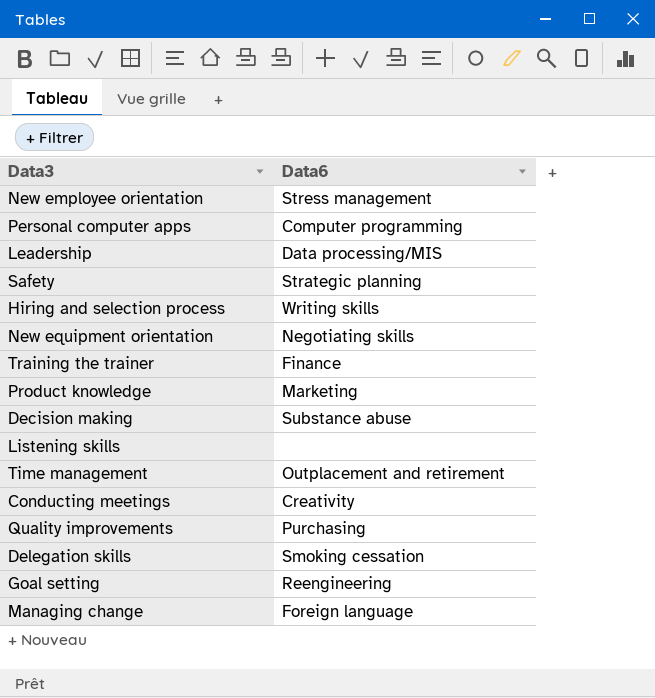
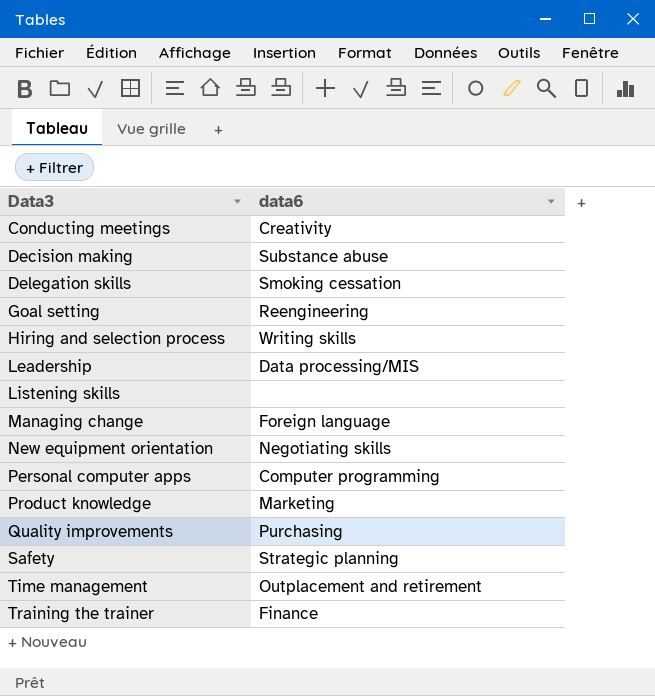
row order: none -> Data3 ascending
column name: Data6 -> data6
row New employee orientation: Stress management -> none

